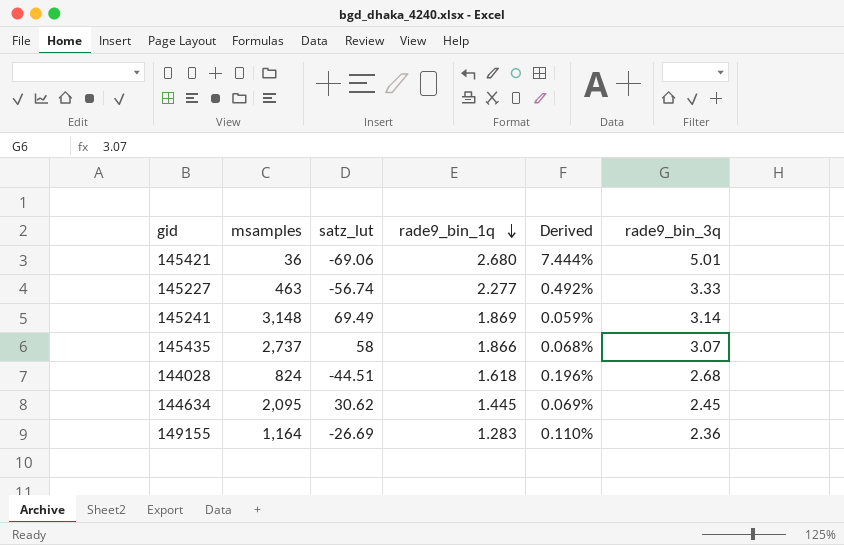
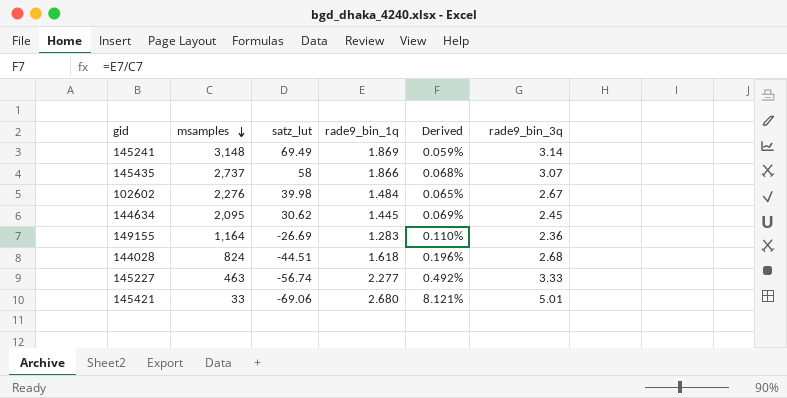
row order: rade9_bin_1q descending -> msamples descending
row 102602: none -> 2,276 | 39.98 | 1.484 | 0.065% | 2.67
145421 | msamples: 36 -> 33
145421 | Derived: 7.444% -> 8.121%

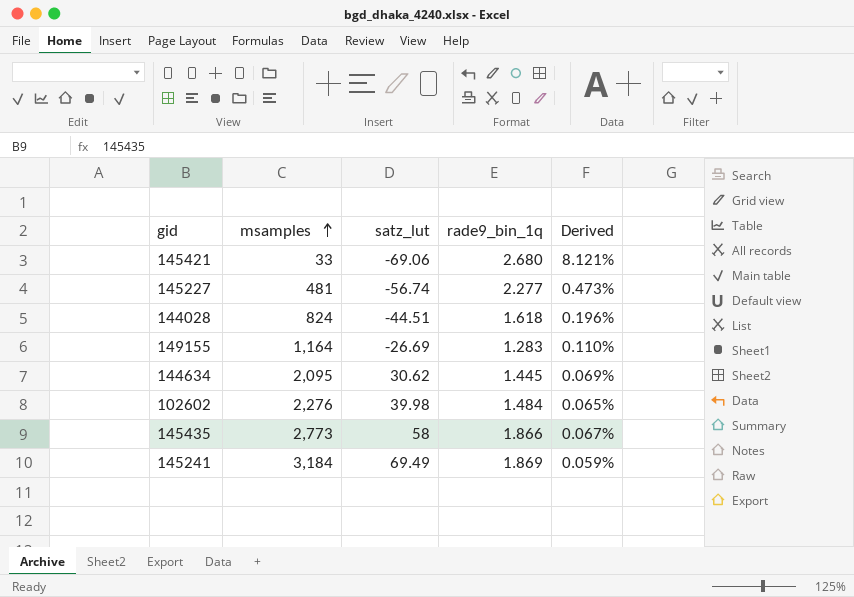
row order: msamples descending -> msamples ascending
column rade9_bin_3q | position: 6 -> none
145227 | msamples: 463 -> 481
145227 | Derived: 0.492% -> 0.473%
145435 | msamples: 2,737 -> 2,773
145435 | Derived: 0.068% -> 0.067%
145241 | msamples: 3,148 -> 3,184

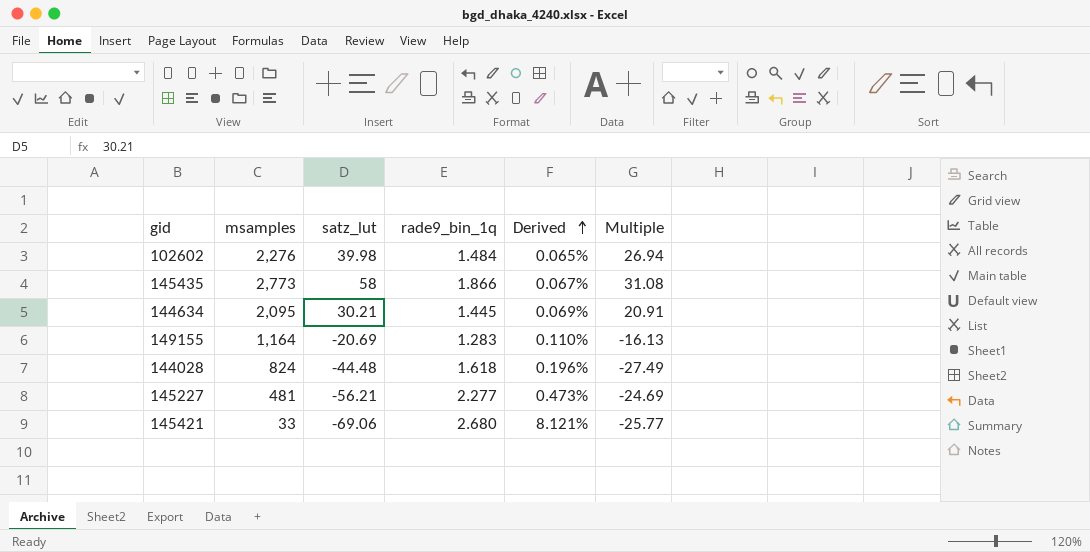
row order: msamples ascending -> Derived ascending
column Multiple | formula: none -> [satz_lut] / [rade9_bin_1q]
row 145241: 3,184 | 69.49 | 1.869 | 0.059% -> none
144634 | satz_lut: 30.62 -> 30.21
149155 | satz_lut: -26.69 -> -20.69
144028 | satz_lut: -44.51 -> -44.48
145227 | satz_lut: -56.74 -> -56.21

